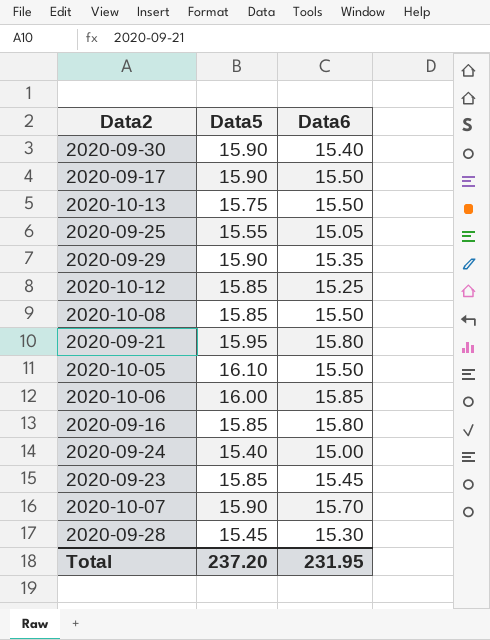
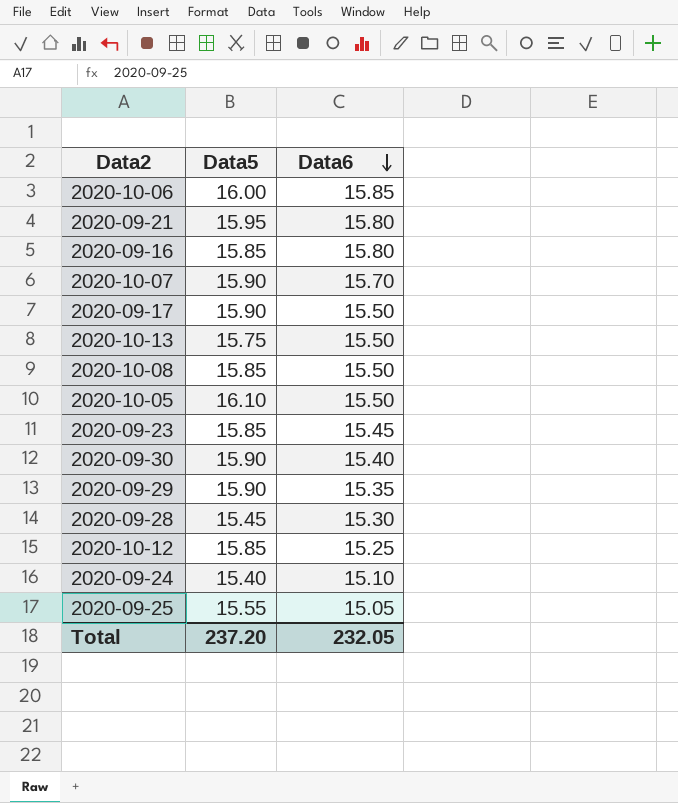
row order: none -> Data6 descending
2020-09-24 | Data6: 15.00 -> 15.10
Total | Data6: 231.95 -> 232.05

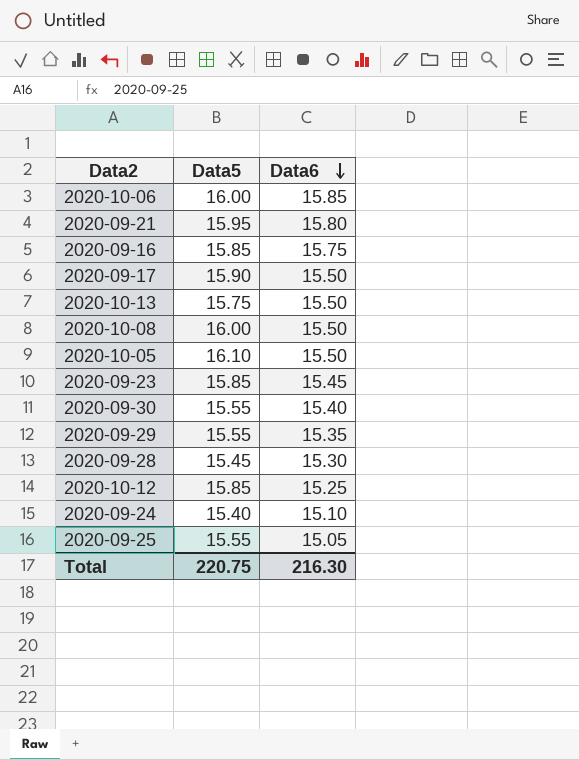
row 2020-10-07: 15.90 | 15.70 -> none
2020-09-16 | Data6: 15.80 -> 15.75
2020-10-08 | Data5: 15.85 -> 16.00
2020-09-30 | Data5: 15.90 -> 15.55
2020-09-29 | Data5: 15.90 -> 15.55
Total | Data5: 237.20 -> 220.75
Total | Data6: 232.05 -> 216.30

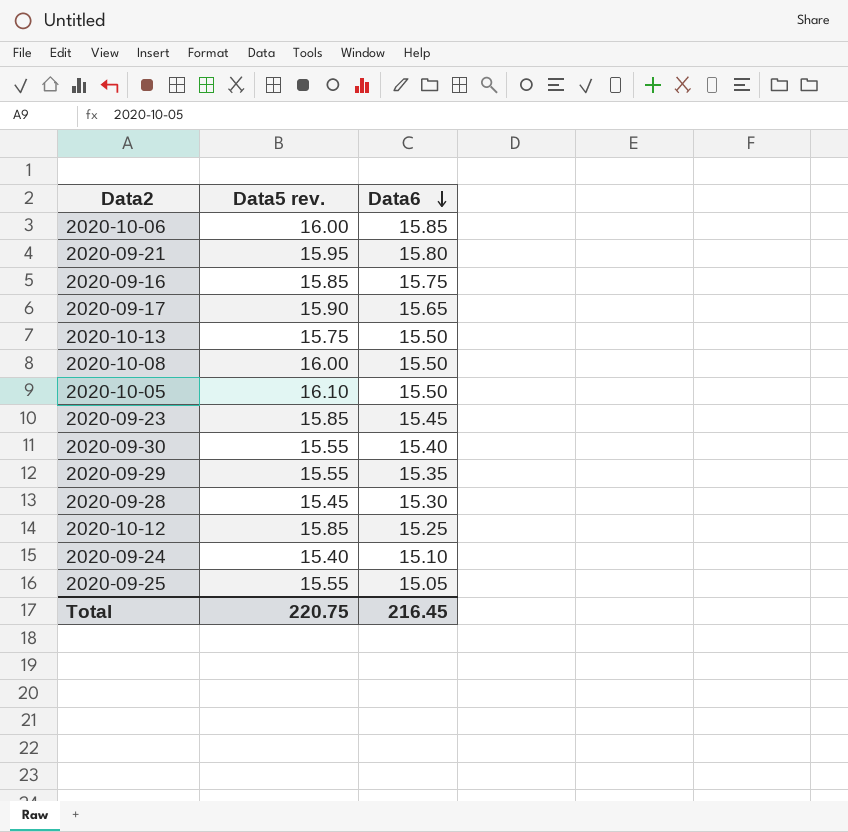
column name: Data5 -> Data5 rev.
2020-09-17 | Data6: 15.50 -> 15.65
Total | Data6: 216.30 -> 216.45

